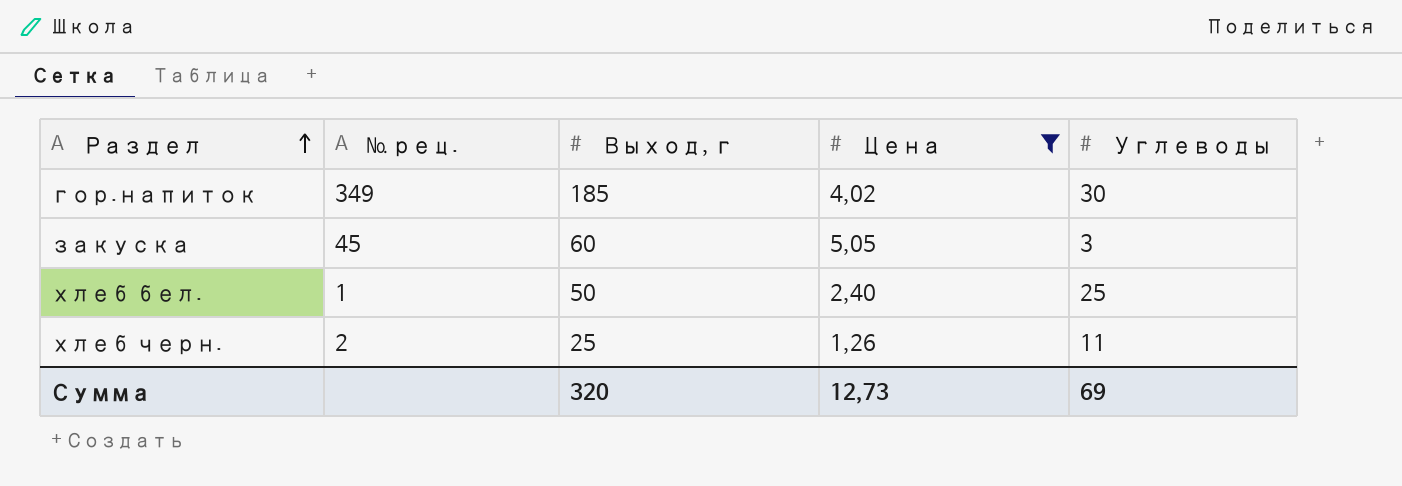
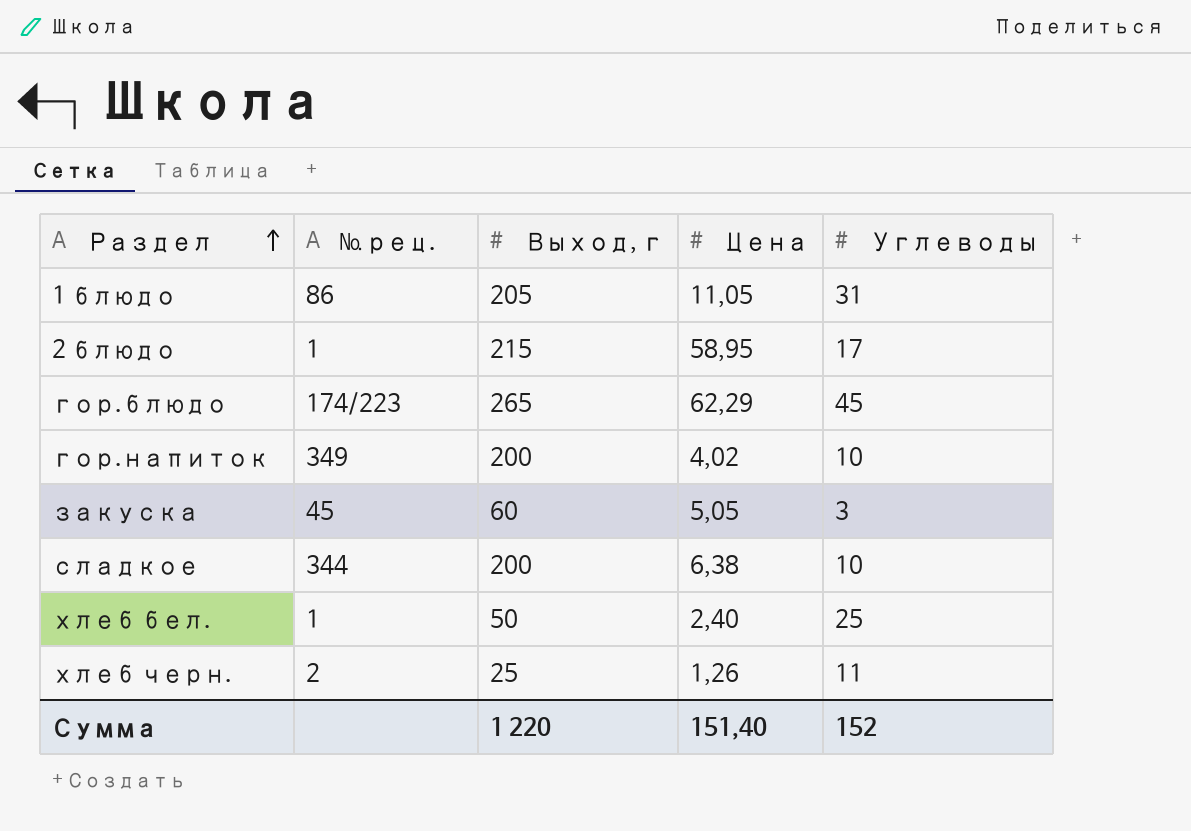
filter: Цена <= 5,05 -> none
гор.напиток | Выход, г: 185 -> 200
гор.напиток | Углеводы: 30 -> 10
Сумма | Выход, г: 320 -> 1 220
Сумма | Цена: 12,73 -> 151,40
Сумма | Углеводы: 69 -> 152

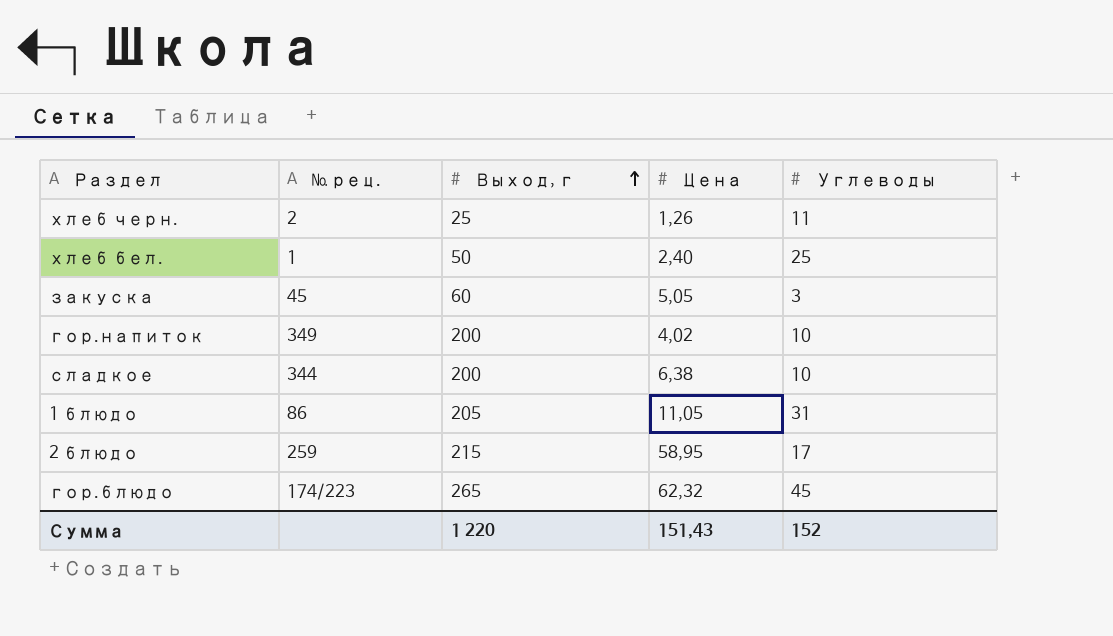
row order: Раздел ascending -> Выход, г ascending
2 блюдо | № рец.: 1 -> 259
гор.блюдо | Цена: 62,29 -> 62,32
Сумма | Цена: 151,40 -> 151,43

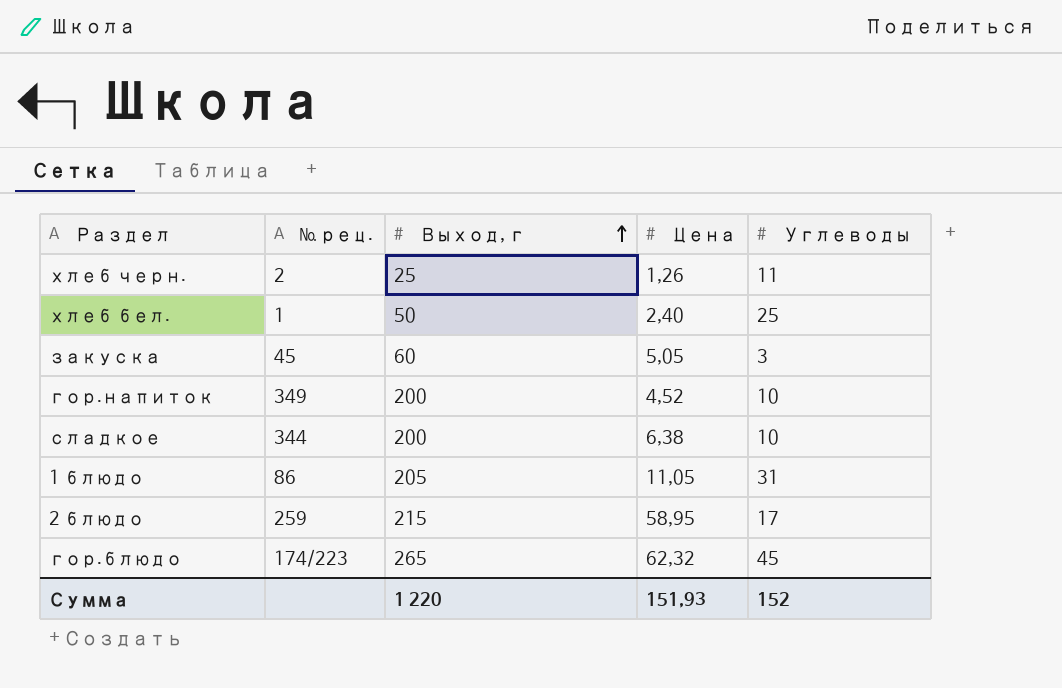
гор.напиток | Цена: 4,02 -> 4,52
Сумма | Цена: 151,43 -> 151,93

